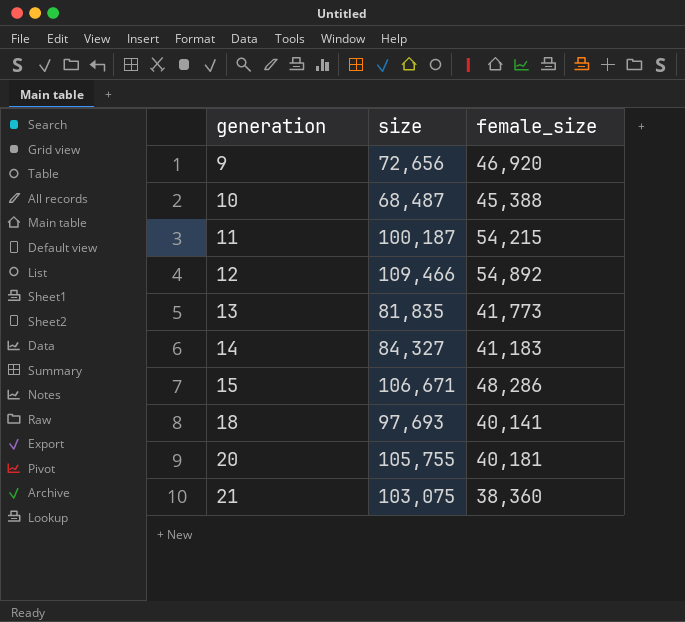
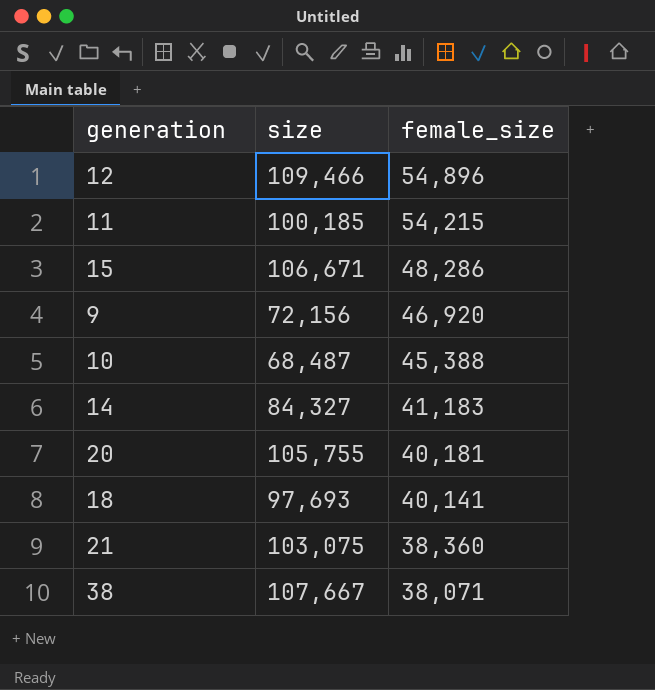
row order: generation ascending -> female_size descending
row 13: 81,835 | 41,773 -> none
12 | female_size: 54,892 -> 54,896
11 | size: 100,187 -> 100,185
9 | size: 72,656 -> 72,156
row 38: none -> 107,667 | 38,071

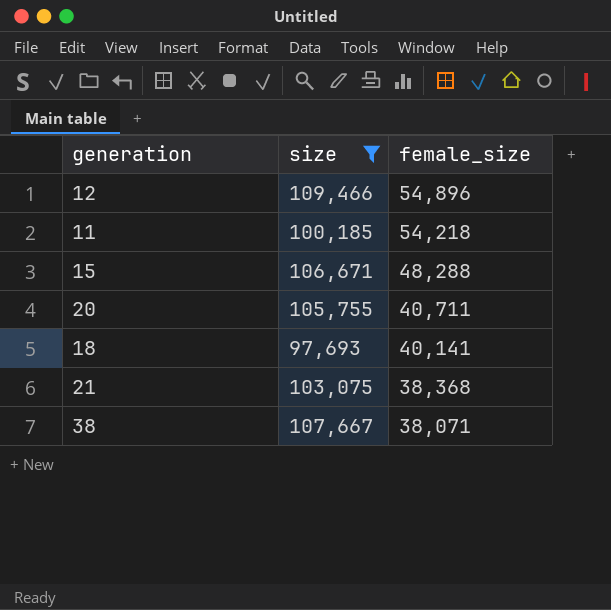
filter: none -> size >= 97,693
11 | female_size: 54,215 -> 54,218
15 | female_size: 48,286 -> 48,288
20 | female_size: 40,181 -> 40,711
21 | female_size: 38,360 -> 38,368

